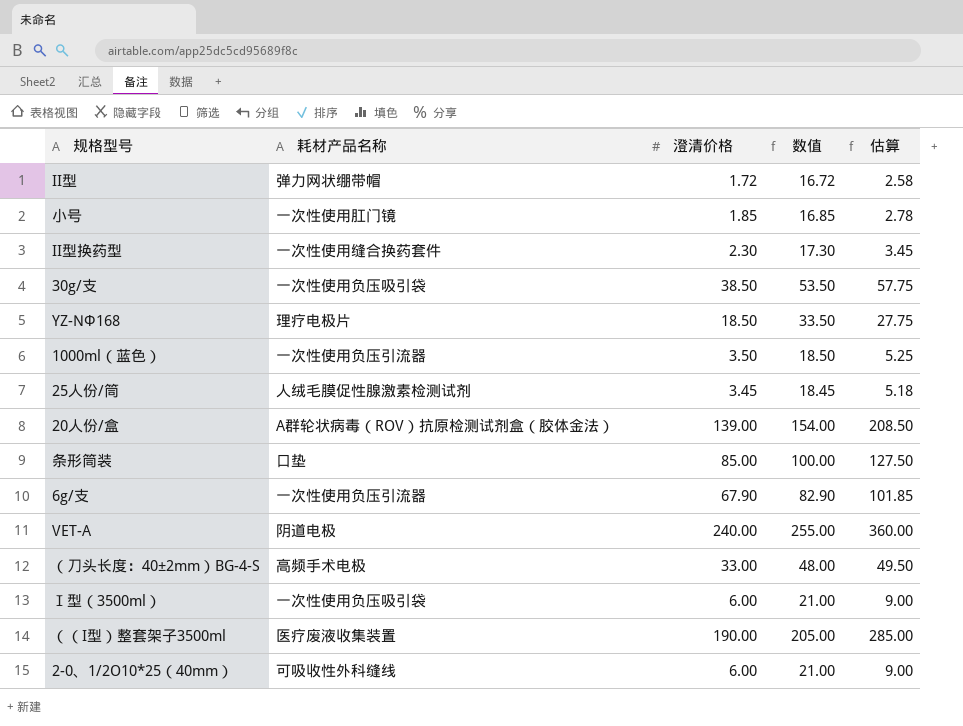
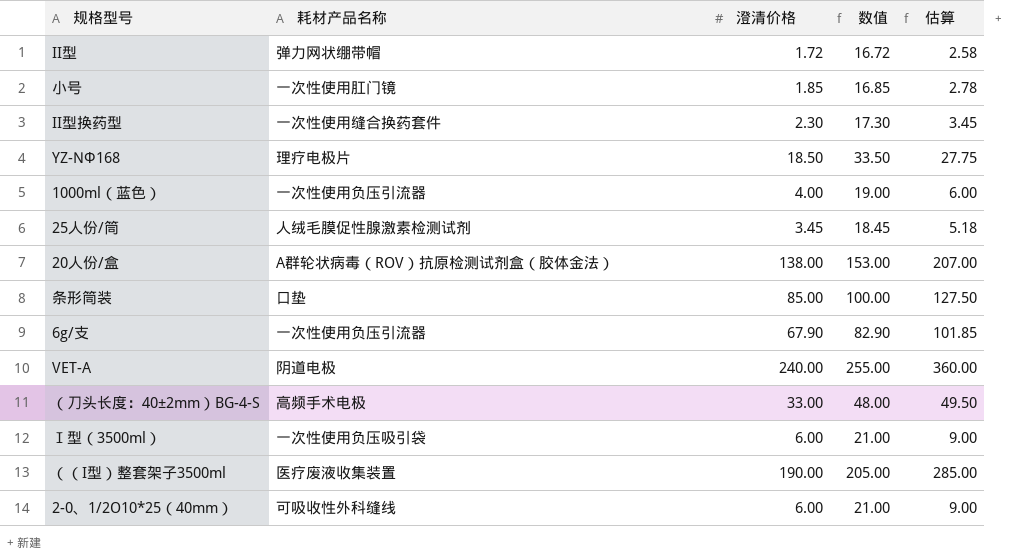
row 30g/支: 一次性使用负压吸引袋 | 38.50 | 53.50 | 57.75 -> none
1000ml（蓝色） | 澄清价格: 3.50 -> 4.00
1000ml（蓝色） | 数值: 18.50 -> 19.00
1000ml（蓝色） | 估算: 5.25 -> 6.00
20人份/盒 | 澄清价格: 139.00 -> 138.00
20人份/盒 | 数值: 154.00 -> 153.00
20人份/盒 | 估算: 208.50 -> 207.00

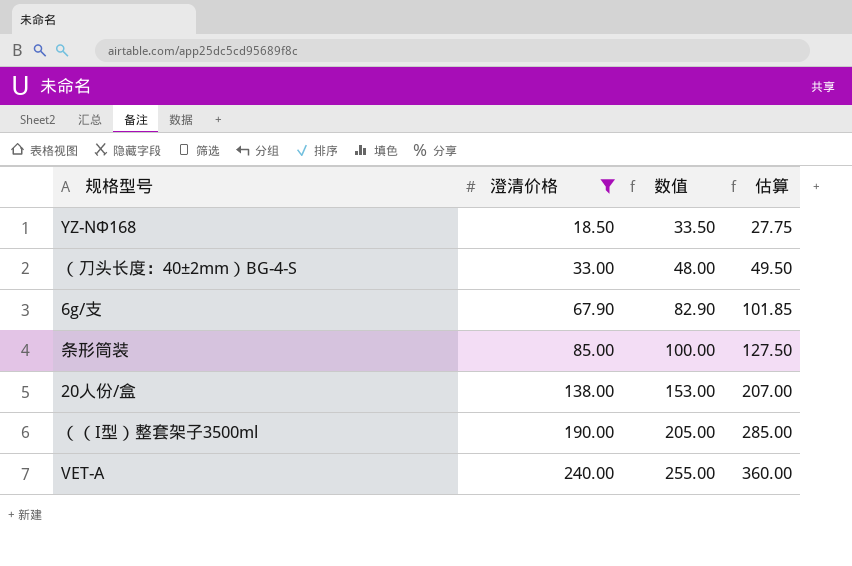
filter: none -> 澄清价格 >= 18.50
row order: none -> 澄清价格 ascending
column 耗材产品名称 | position: 2 -> none

